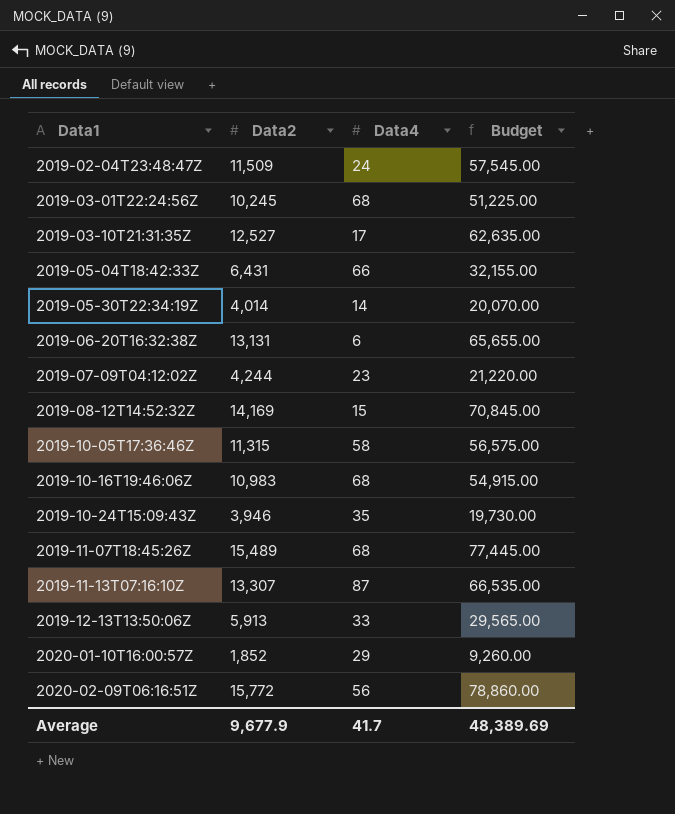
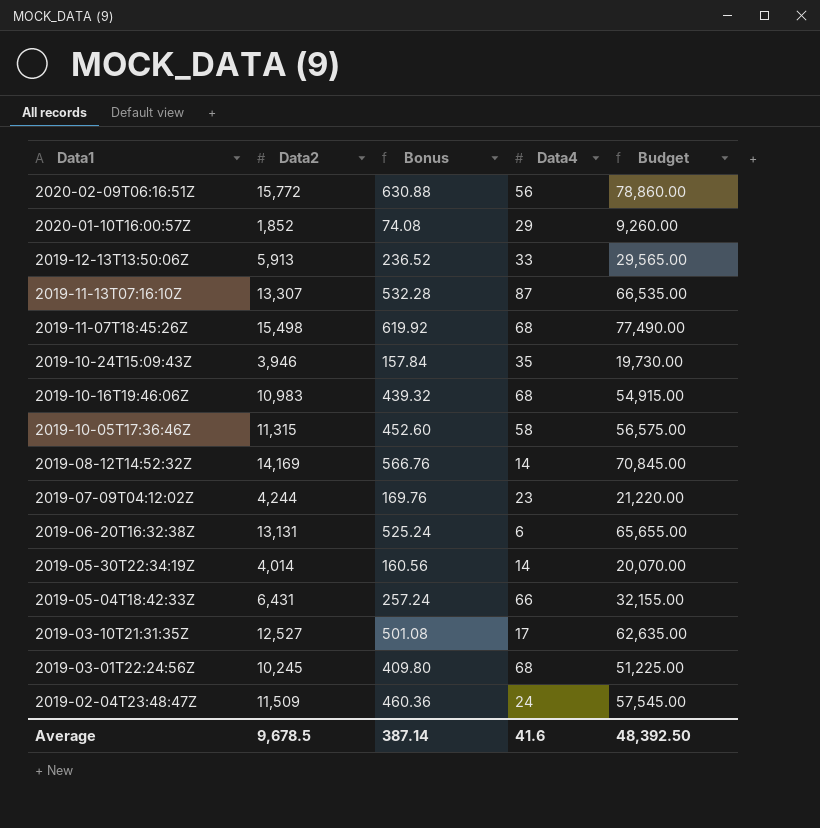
row order: Data1 ascending -> Data1 descending
column Bonus | formula: none -> [Data2] * 0.04
2019-11-07T18:45:26Z | Data2: 15,489 -> 15,498
2019-11-07T18:45:26Z | Budget: 77,445.00 -> 77,490.00
2019-08-12T14:52:32Z | Data4: 15 -> 14
Average | Data2: 9,677.9 -> 9,678.5
Average | Data4: 41.7 -> 41.6
Average | Budget: 48,389.69 -> 48,392.50

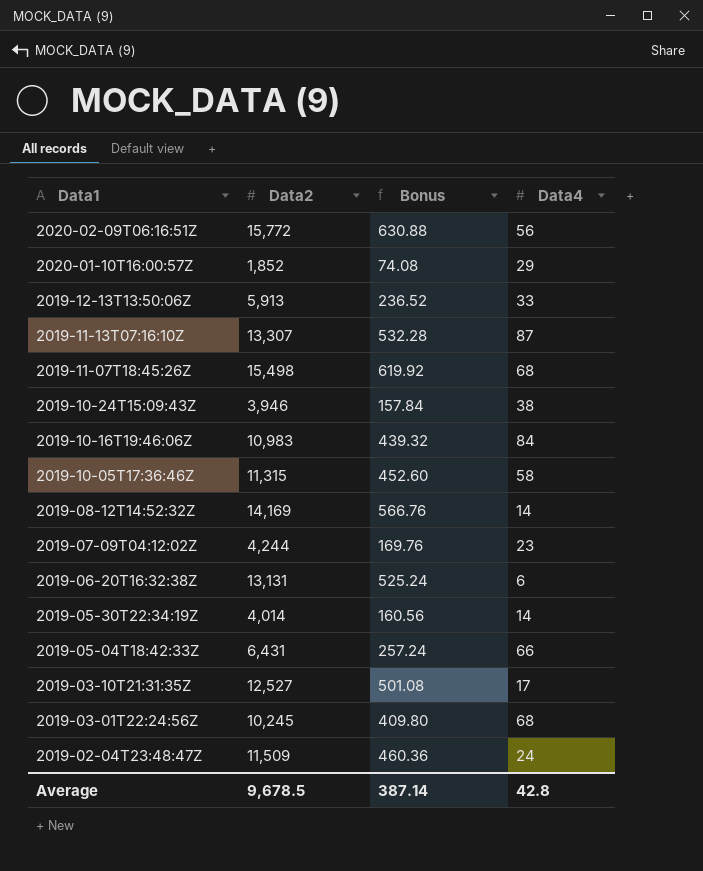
column Budget | formula: [Data2] * 5 -> none
2019-10-24T15:09:43Z | Data4: 35 -> 38
2019-10-16T19:46:06Z | Data4: 68 -> 84
Average | Data4: 41.6 -> 42.8

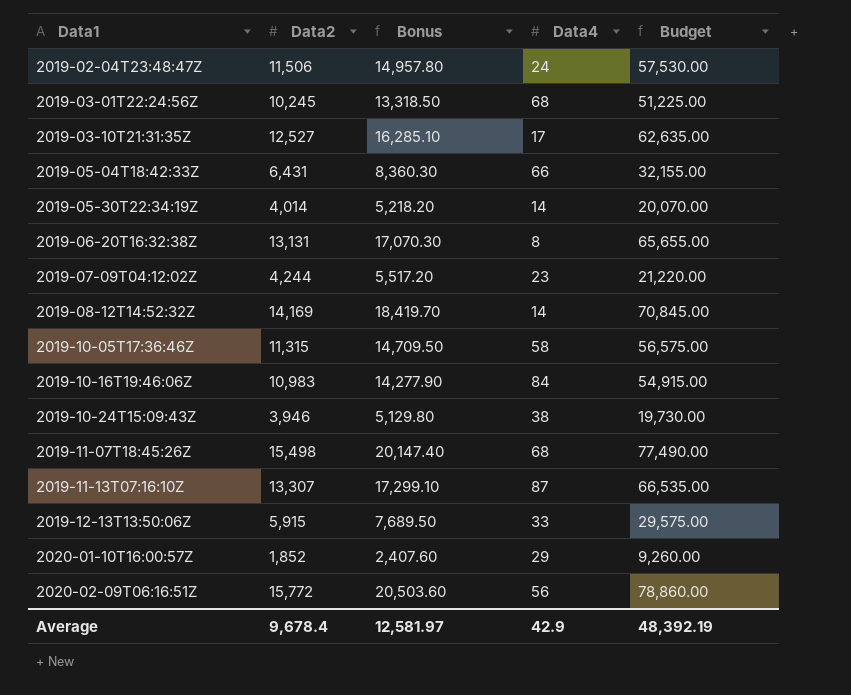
row order: Data1 descending -> Data1 ascending
column Bonus | formula: [Data2] * 0.04 -> [Data2] * 1.3
column Budget | formula: none -> [Data2] * 5
2019-02-04T23:48:47Z | Data2: 11,509 -> 11,506
2019-06-20T16:32:38Z | Data4: 6 -> 8
2019-12-13T13:50:06Z | Data2: 5,913 -> 5,915
Average | Data2: 9,678.5 -> 9,678.4
Average | Bonus: 387.14 -> 12,581.97
Average | Data4: 42.8 -> 42.9

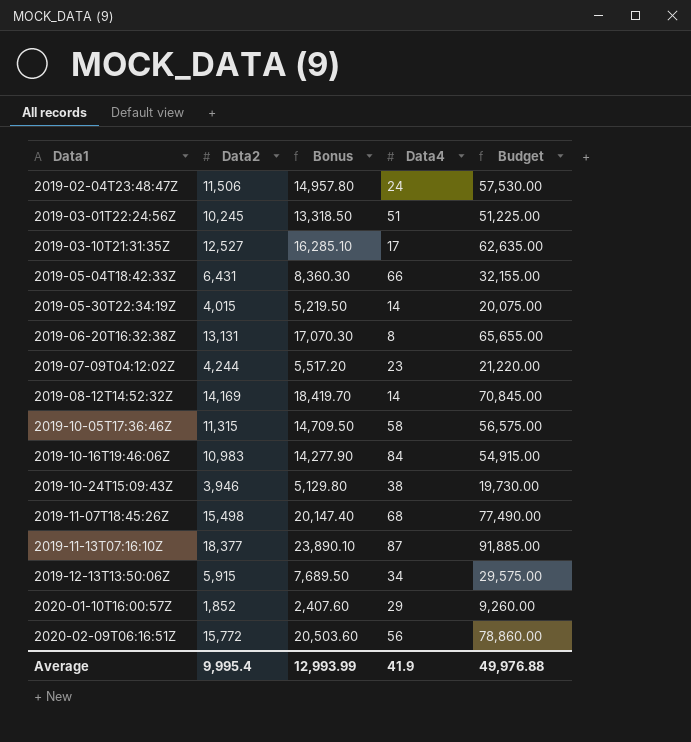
2019-03-01T22:24:56Z | Data4: 68 -> 51
2019-05-30T22:34:19Z | Data2: 4,014 -> 4,015
2019-05-30T22:34:19Z | Bonus: 5,218.20 -> 5,219.50
2019-05-30T22:34:19Z | Budget: 20,070.00 -> 20,075.00
2019-11-13T07:16:10Z | Data2: 13,307 -> 18,377
2019-11-13T07:16:10Z | Bonus: 17,299.10 -> 23,890.10
2019-11-13T07:16:10Z | Budget: 66,535.00 -> 91,885.00
2019-12-13T13:50:06Z | Data4: 33 -> 34
Average | Data2: 9,678.4 -> 9,995.4
Average | Bonus: 12,581.97 -> 12,993.99
Average | Data4: 42.9 -> 41.9
Average | Budget: 48,392.19 -> 49,976.88

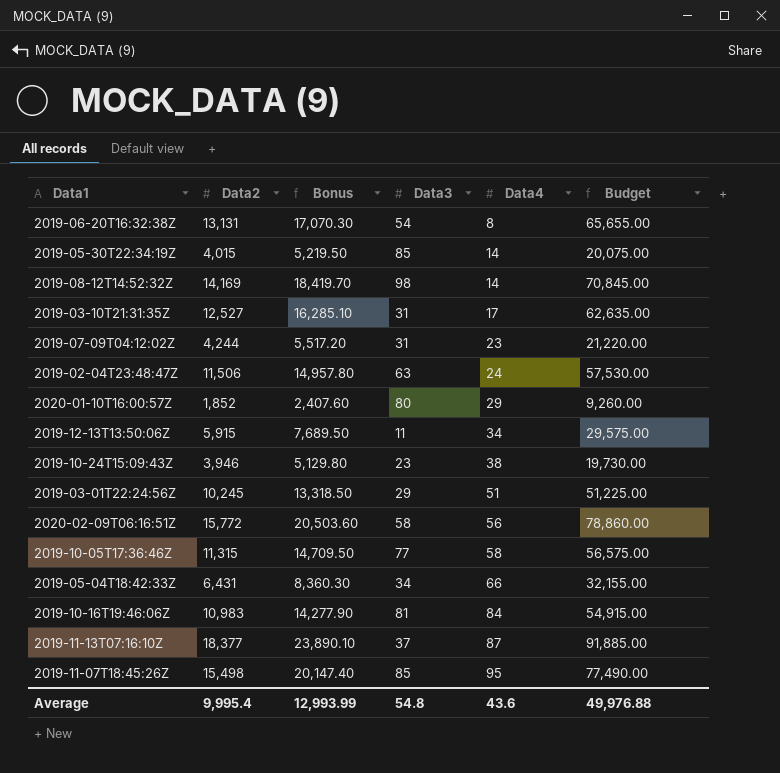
row order: Data1 ascending -> Data4 ascending
column Data3 | position: none -> 4
2019-11-07T18:45:26Z | Data4: 68 -> 95
Average | Data4: 41.9 -> 43.6

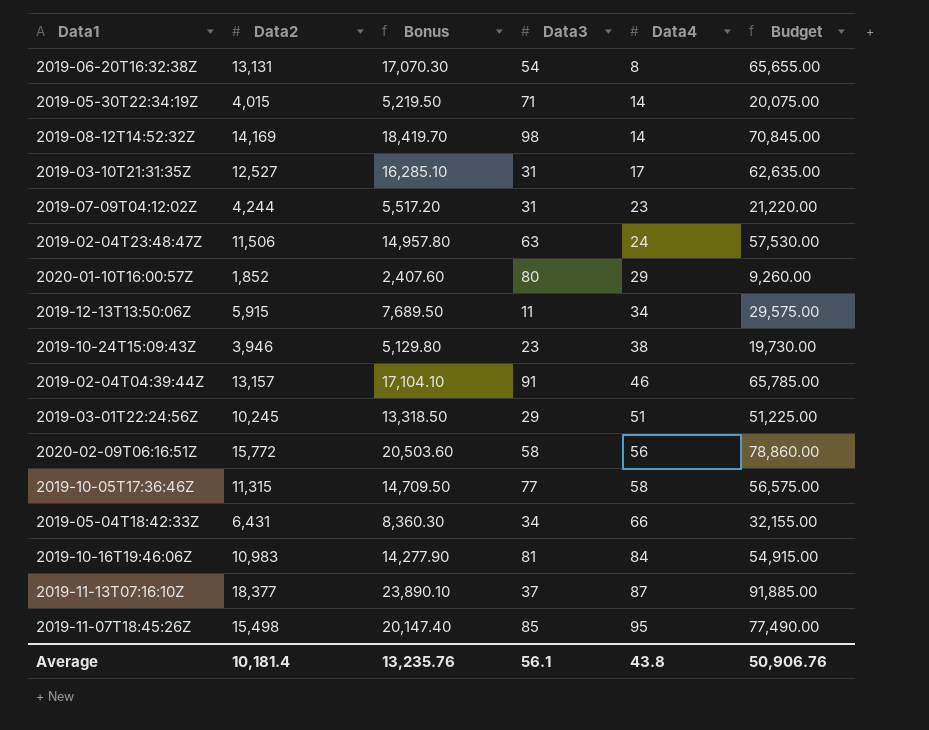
2019-05-30T22:34:19Z | Data3: 85 -> 71
row 2019-02-04T04:39:44Z: none -> 13,157 | 17,104.10 | 91 | 46 | 65,785.00
Average | Data2: 9,995.4 -> 10,181.4
Average | Bonus: 12,993.99 -> 13,235.76
Average | Data3: 54.8 -> 56.1
Average | Data4: 43.6 -> 43.8
Average | Budget: 49,976.88 -> 50,906.76

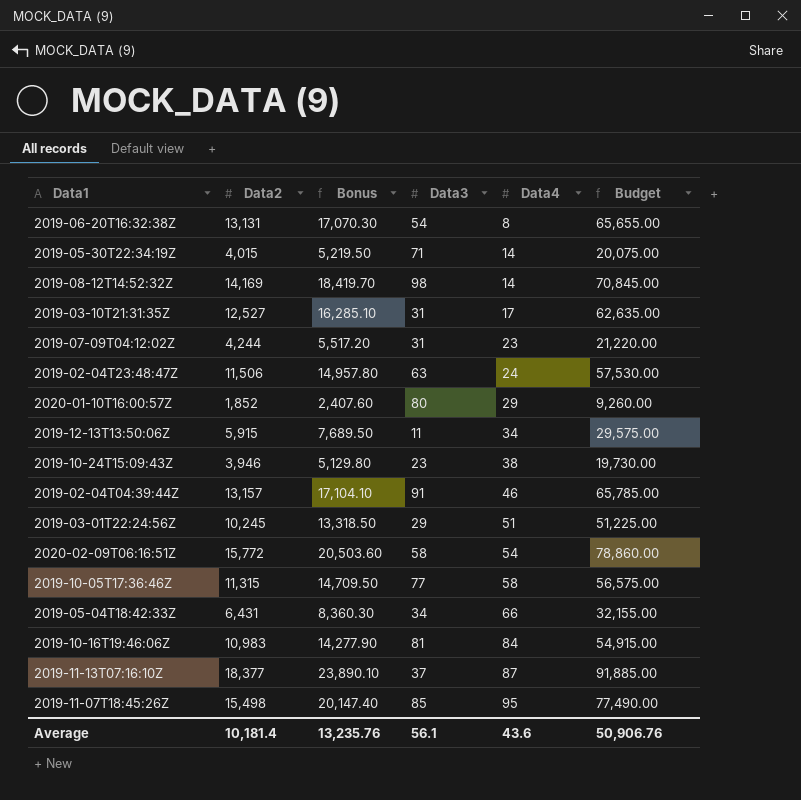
2020-02-09T06:16:51Z | Data4: 56 -> 54
Average | Data4: 43.8 -> 43.6

